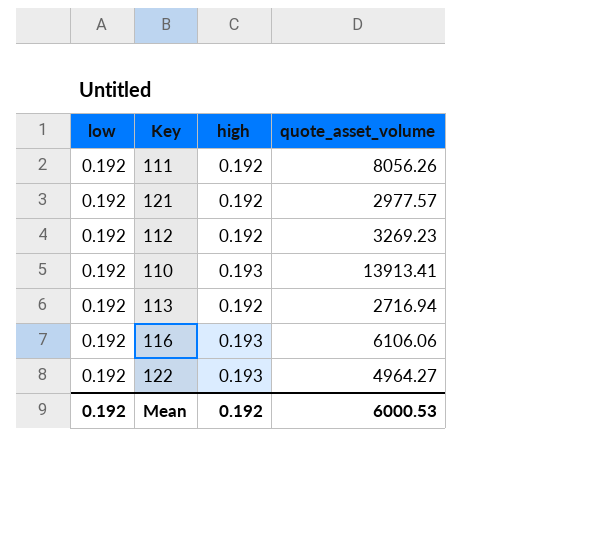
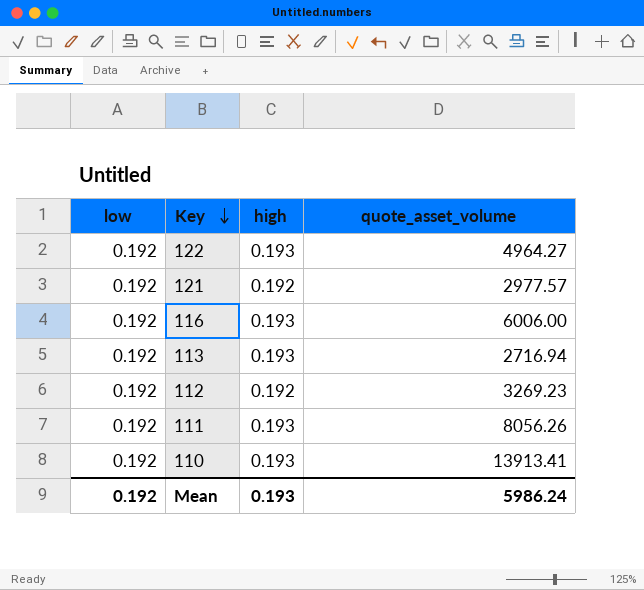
row order: none -> Key descending
116 | quote_asset_volume: 6106.06 -> 6006.00
113 | high: 0.192 -> 0.193
111 | high: 0.192 -> 0.193
Mean | high: 0.192 -> 0.193
Mean | quote_asset_volume: 6000.53 -> 5986.24

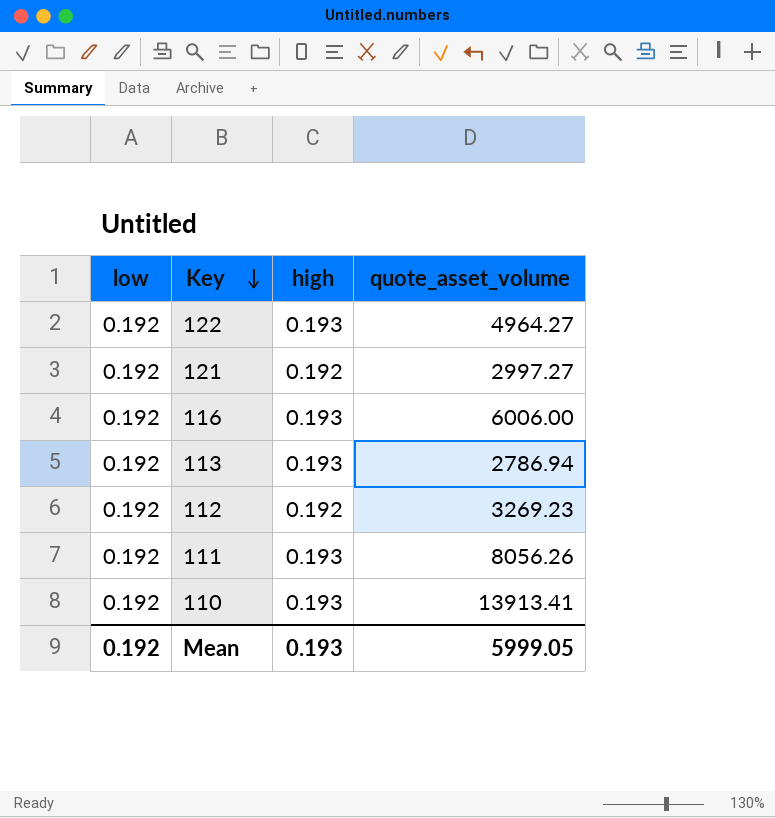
121 | quote_asset_volume: 2977.57 -> 2997.27
113 | quote_asset_volume: 2716.94 -> 2786.94
Mean | quote_asset_volume: 5986.24 -> 5999.05

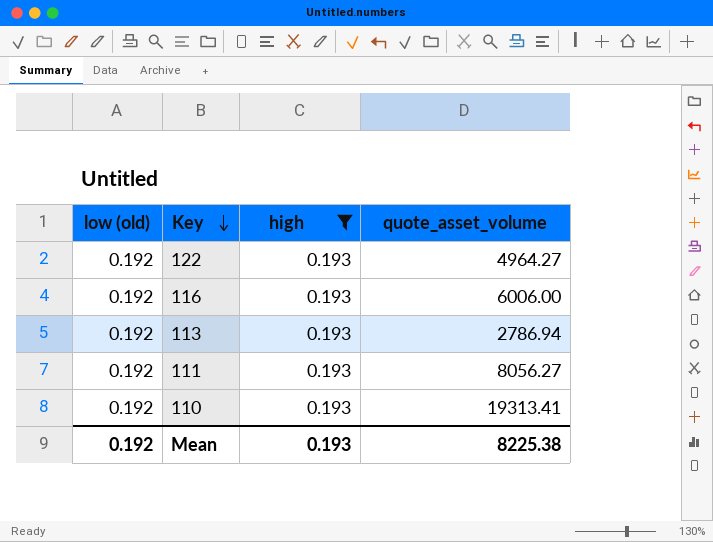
filter: none -> high = 0.193
column name: low -> low (old)
111 | quote_asset_volume: 8056.26 -> 8056.27
110 | quote_asset_volume: 13913.41 -> 19313.41
Mean | quote_asset_volume: 5999.05 -> 8225.38

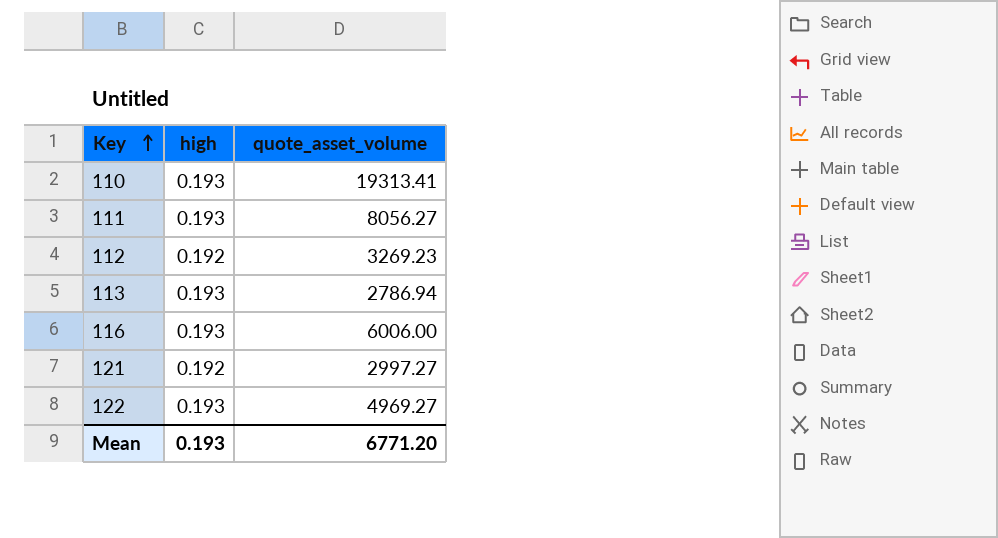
filter: high = 0.193 -> none
row order: Key descending -> Key ascending
column low (old) | position: 1 -> none
122 | quote_asset_volume: 4964.27 -> 4969.27
Mean | quote_asset_volume: 8225.38 -> 6771.20

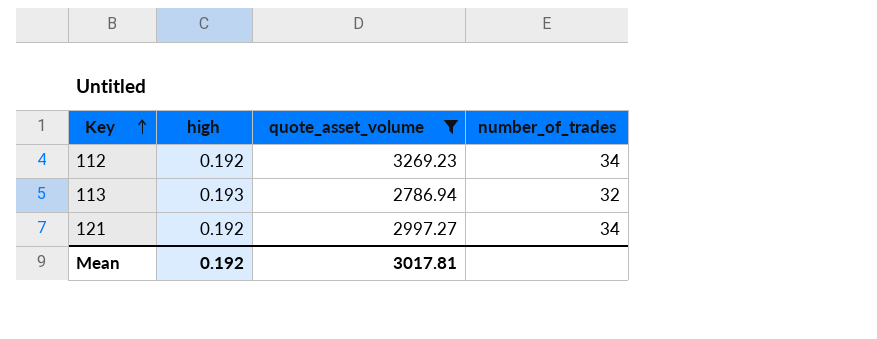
filter: none -> quote_asset_volume <= 3269.23
column number_of_trades | position: none -> 4
Mean | high: 0.193 -> 0.192
Mean | quote_asset_volume: 6771.20 -> 3017.81

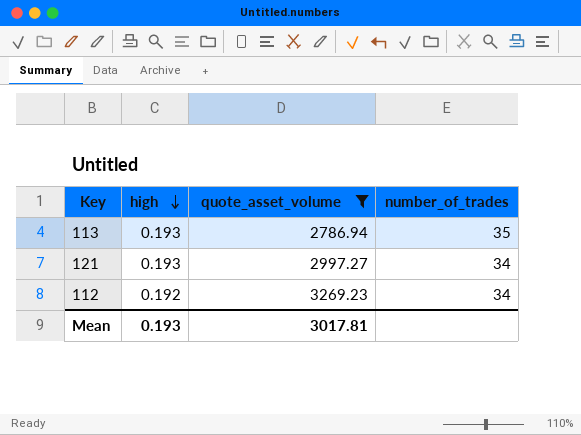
row order: Key ascending -> high descending
113 | number_of_trades: 32 -> 35
121 | high: 0.192 -> 0.193
Mean | high: 0.192 -> 0.193

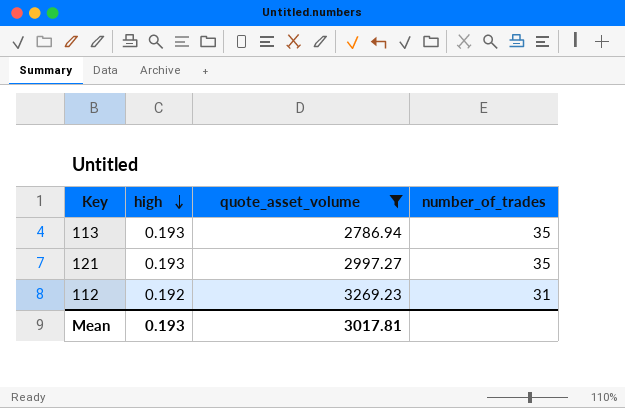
121 | number_of_trades: 34 -> 35
112 | number_of_trades: 34 -> 31

